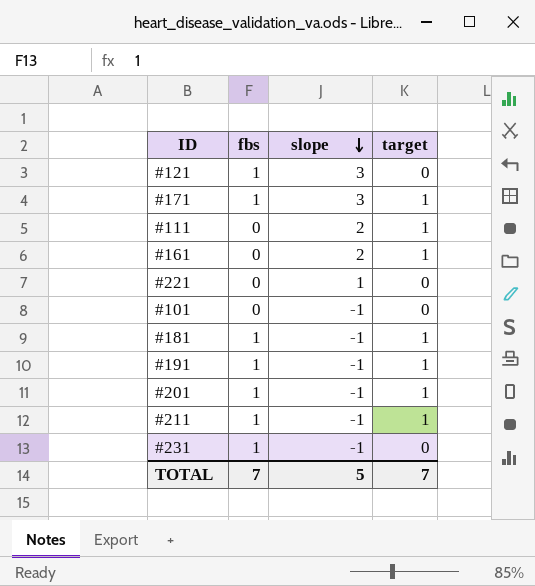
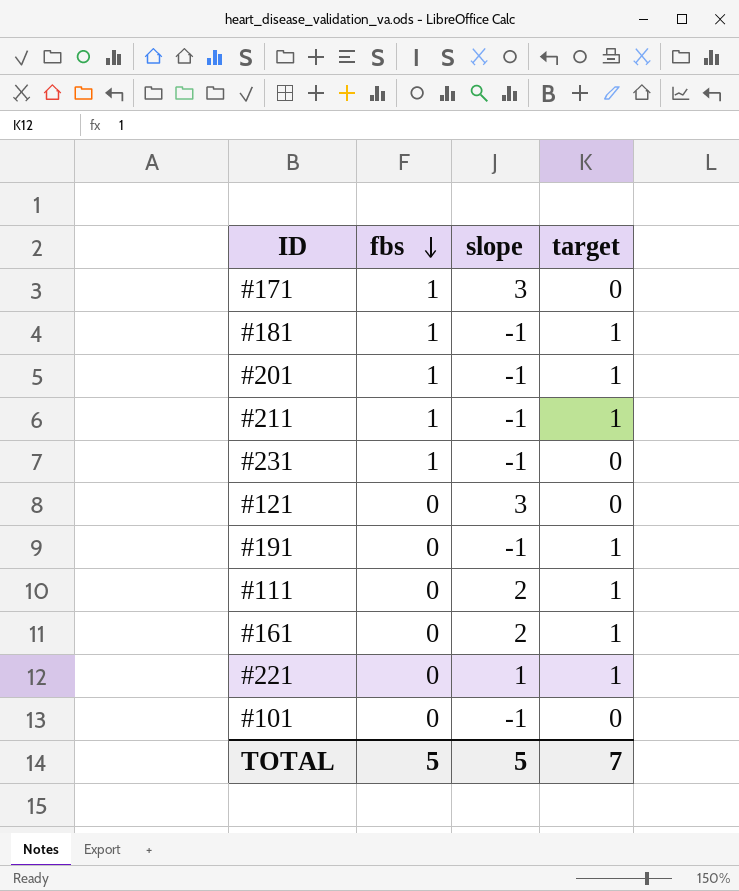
row order: slope descending -> fbs descending
#171 | target: 1 -> 0
#121 | fbs: 1 -> 0
#191 | fbs: 1 -> 0
#221 | target: 0 -> 1
TOTAL | fbs: 7 -> 5

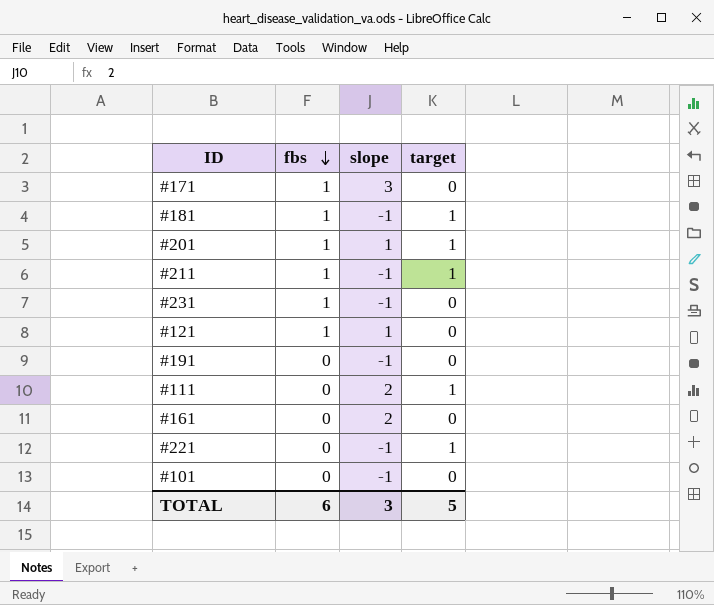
#201 | slope: -1 -> 1
#121 | fbs: 0 -> 1
#121 | slope: 3 -> 1
#191 | target: 1 -> 0
#161 | target: 1 -> 0
#221 | slope: 1 -> -1
TOTAL | fbs: 5 -> 6
TOTAL | slope: 5 -> 3
TOTAL | target: 7 -> 5

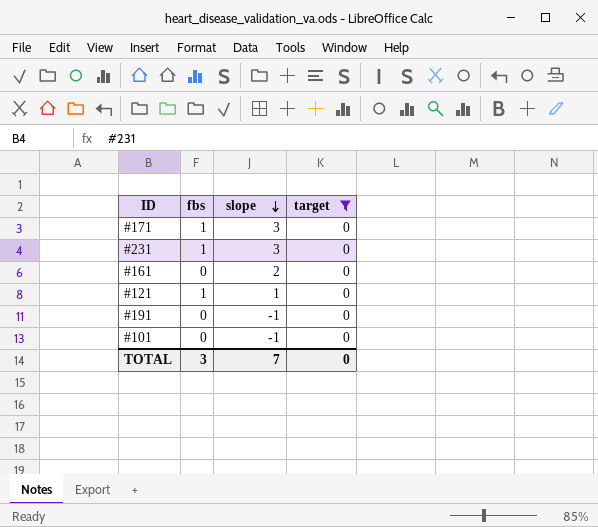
filter: none -> target = 0
row order: fbs descending -> slope descending
#231 | slope: -1 -> 3
TOTAL | fbs: 6 -> 3
TOTAL | slope: 3 -> 7
TOTAL | target: 5 -> 0

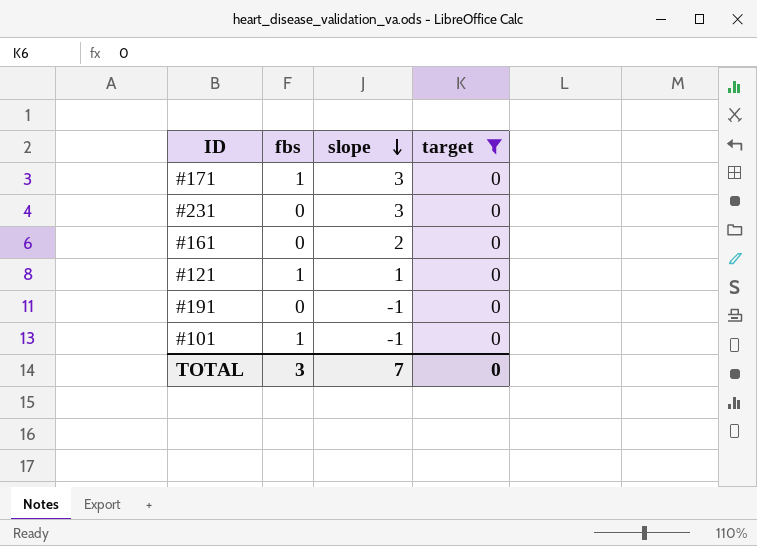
#231 | fbs: 1 -> 0
#101 | fbs: 0 -> 1

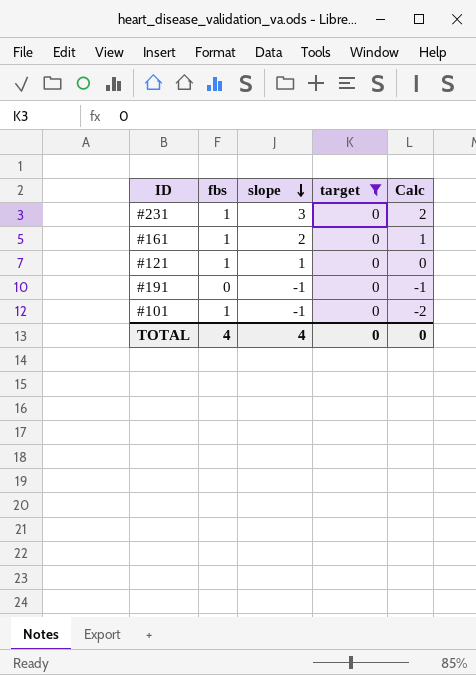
column Calc | formula: none -> [slope] - [fbs]
row #171: 1 | 3 | 0 -> none
#231 | fbs: 0 -> 1
#161 | fbs: 0 -> 1
TOTAL | fbs: 3 -> 4
TOTAL | slope: 7 -> 4

